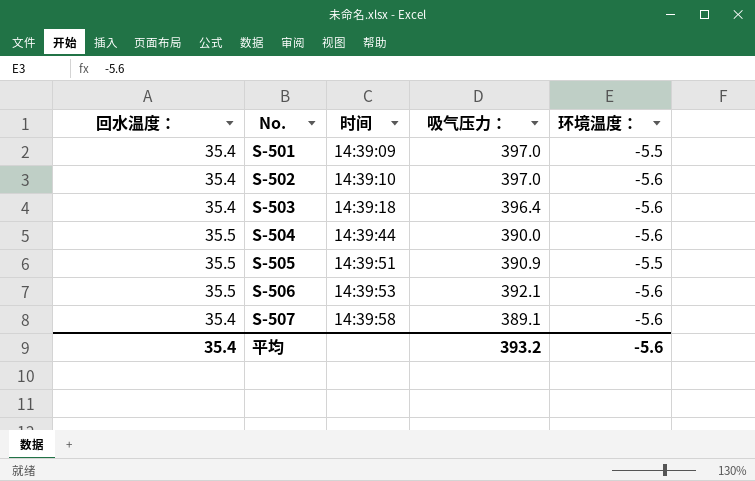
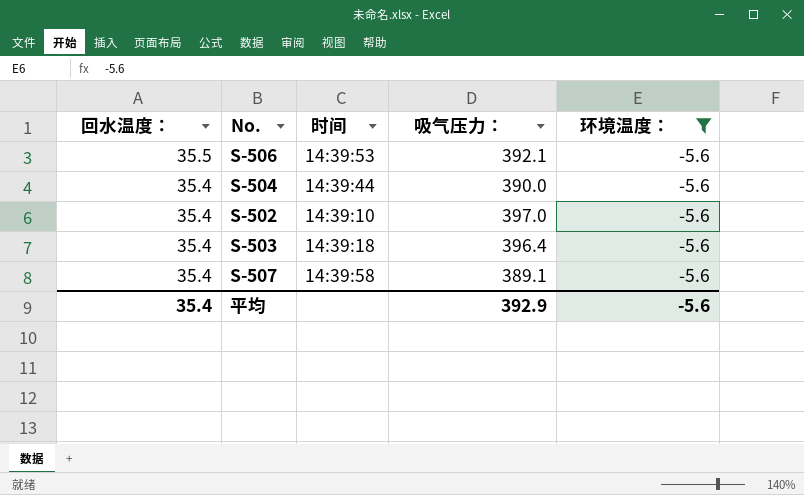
filter: none -> 环境温度： = -5.6
row order: No. ascending -> 回水温度： descending
S-504 | 回水温度：: 35.5 -> 35.4
平均 | 吸气压力：: 393.2 -> 392.9

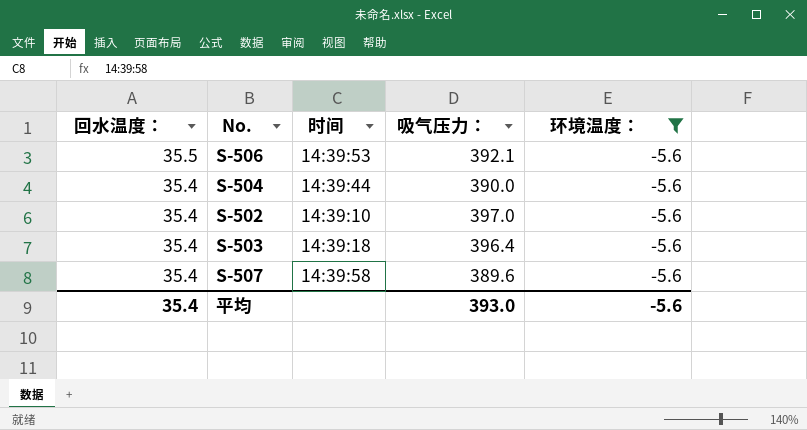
S-507 | 吸气压力：: 389.1 -> 389.6
平均 | 吸气压力：: 392.9 -> 393.0

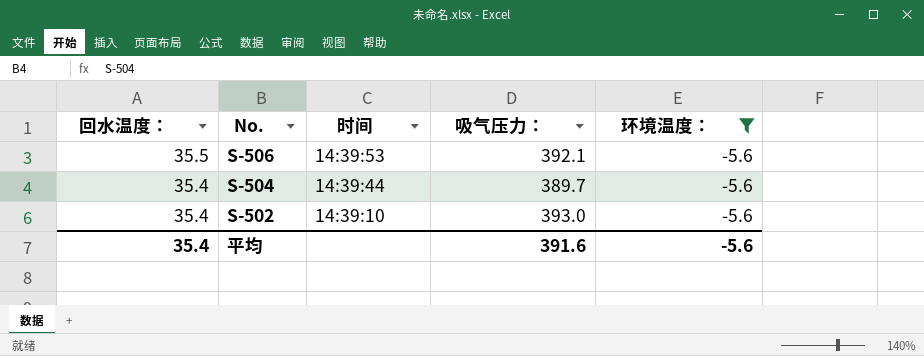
row S-503: 35.4 | 14:39:18 | 396.4 | -5.6 -> none
row S-507: 35.4 | 14:39:58 | 389.6 | -5.6 -> none
S-504 | 吸气压力：: 390.0 -> 389.7
S-502 | 吸气压力：: 397.0 -> 393.0
平均 | 吸气压力：: 393.0 -> 391.6

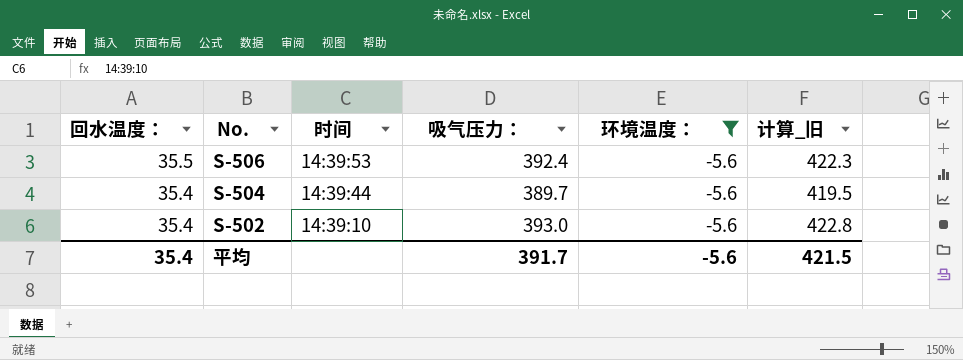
column 计算_旧 | formula: none -> [回水温度：] + [吸气压力：] + [环境温度：]
S-506 | 吸气压力：: 392.1 -> 392.4
平均 | 吸气压力：: 391.6 -> 391.7

